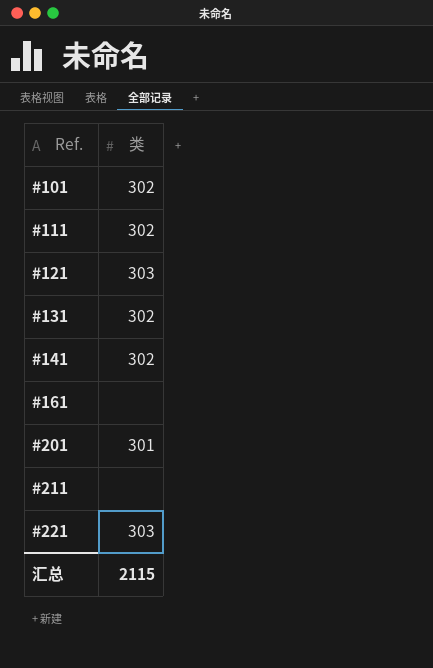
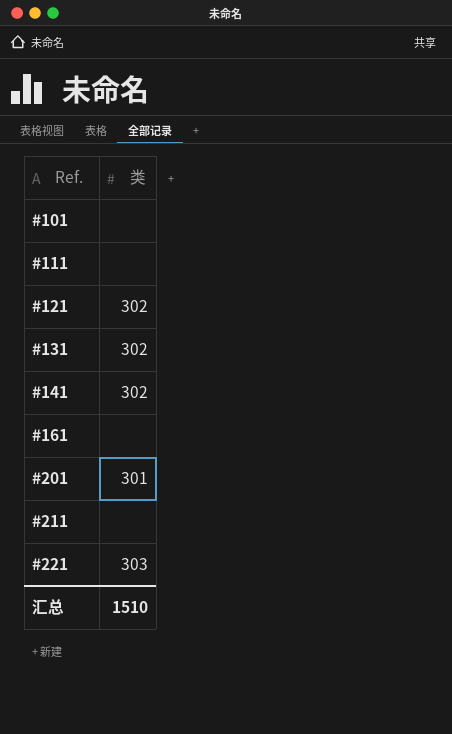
#101 | 类: 302 -> none
#111 | 类: 302 -> none
#121 | 类: 303 -> 302
汇总 | 类: 2115 -> 1510

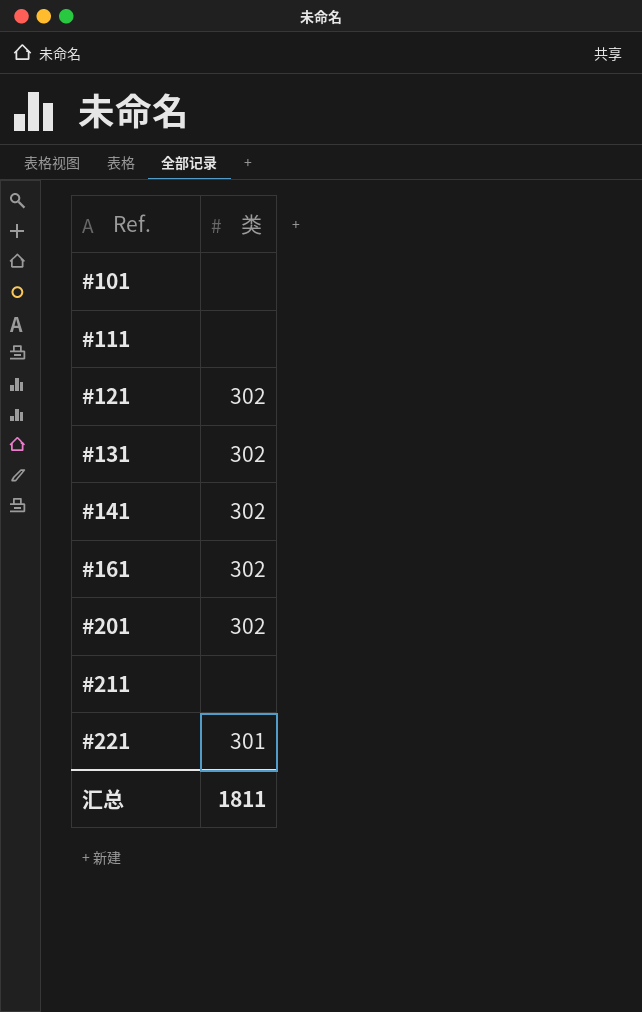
#161 | 类: none -> 302
#201 | 类: 301 -> 302
#221 | 类: 303 -> 301
汇总 | 类: 1510 -> 1811

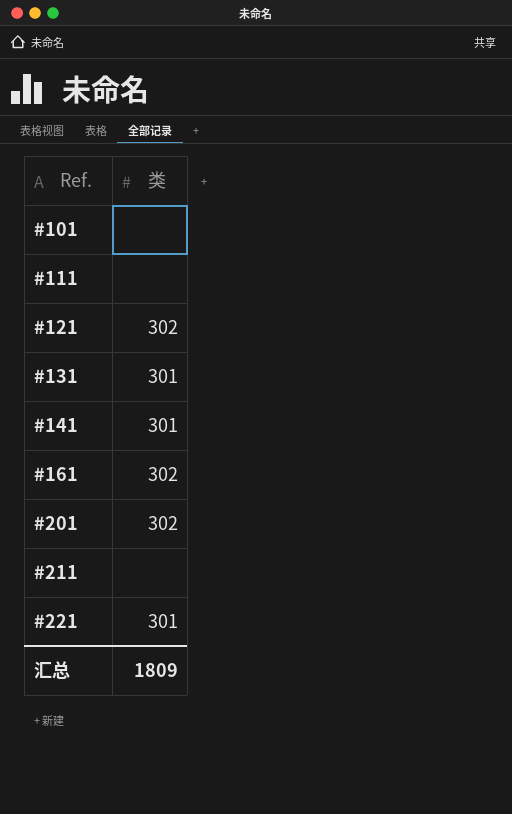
#131 | 类: 302 -> 301
#141 | 类: 302 -> 301
汇总 | 类: 1811 -> 1809

